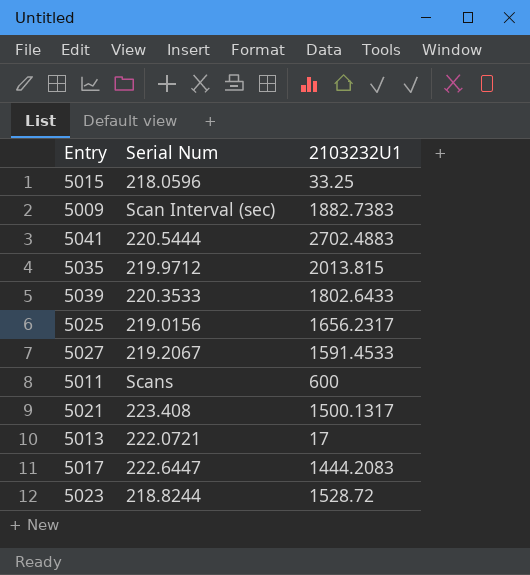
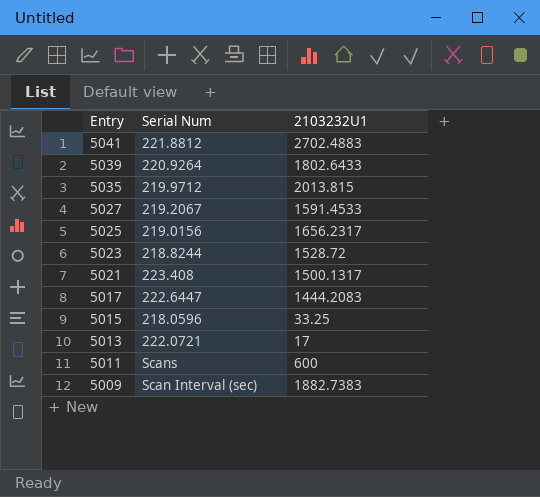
row order: none -> Entry descending
5041 | Serial Num: 220.5444 -> 221.8812
5039 | Serial Num: 220.3533 -> 220.9264

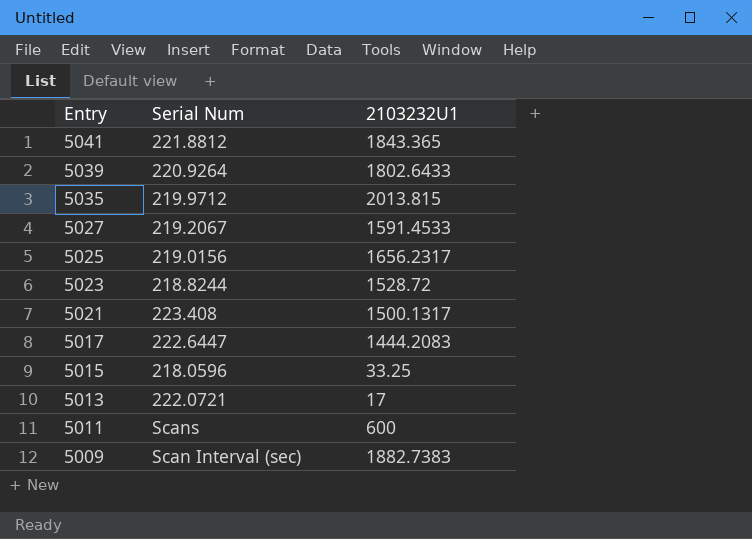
5041 | 2103232U1: 2702.4883 -> 1843.365

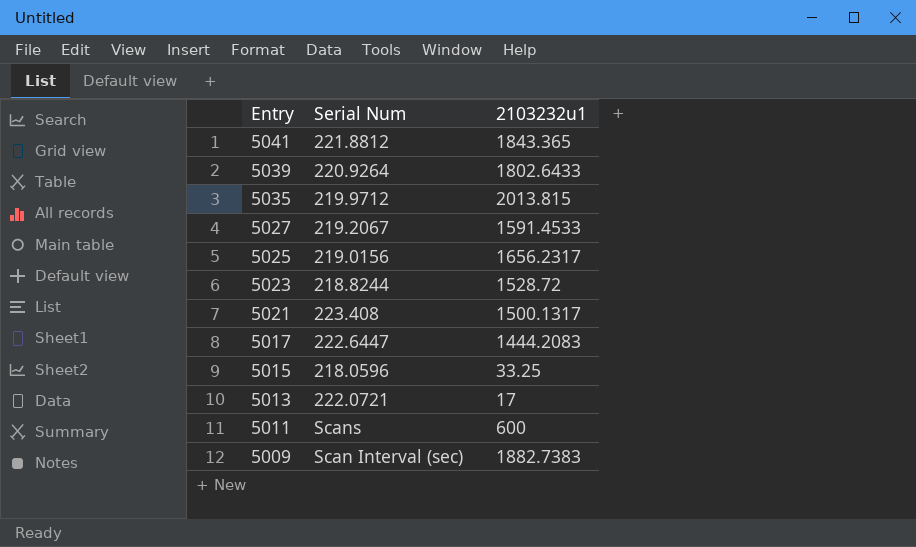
column name: 2103232U1 -> 2103232u1

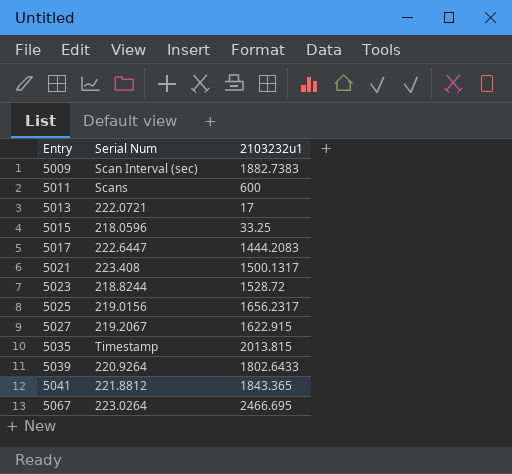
row order: Entry descending -> Entry ascending
5027 | 2103232u1: 1591.4533 -> 1622.915
5035 | Serial Num: 219.9712 -> Timestamp
row 5067: none -> 223.0264 | 2466.695

